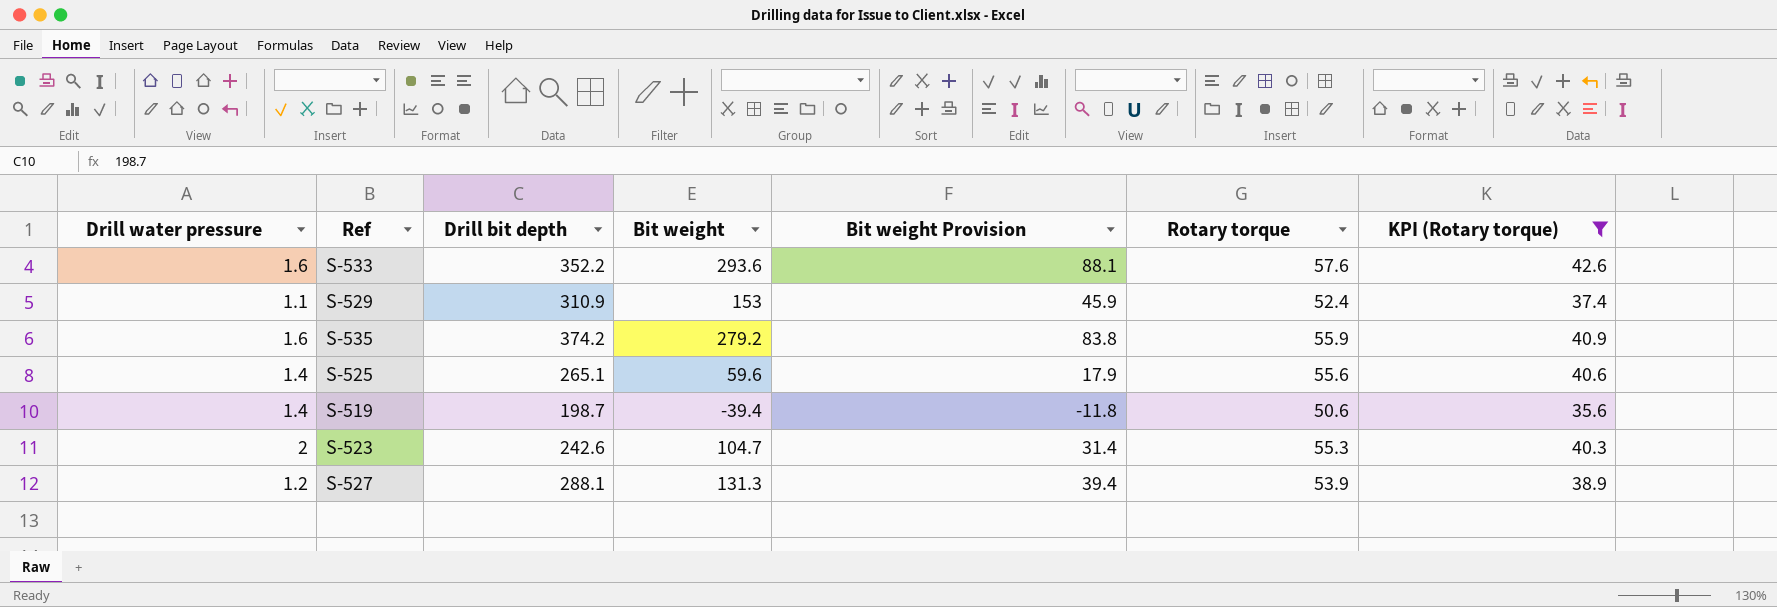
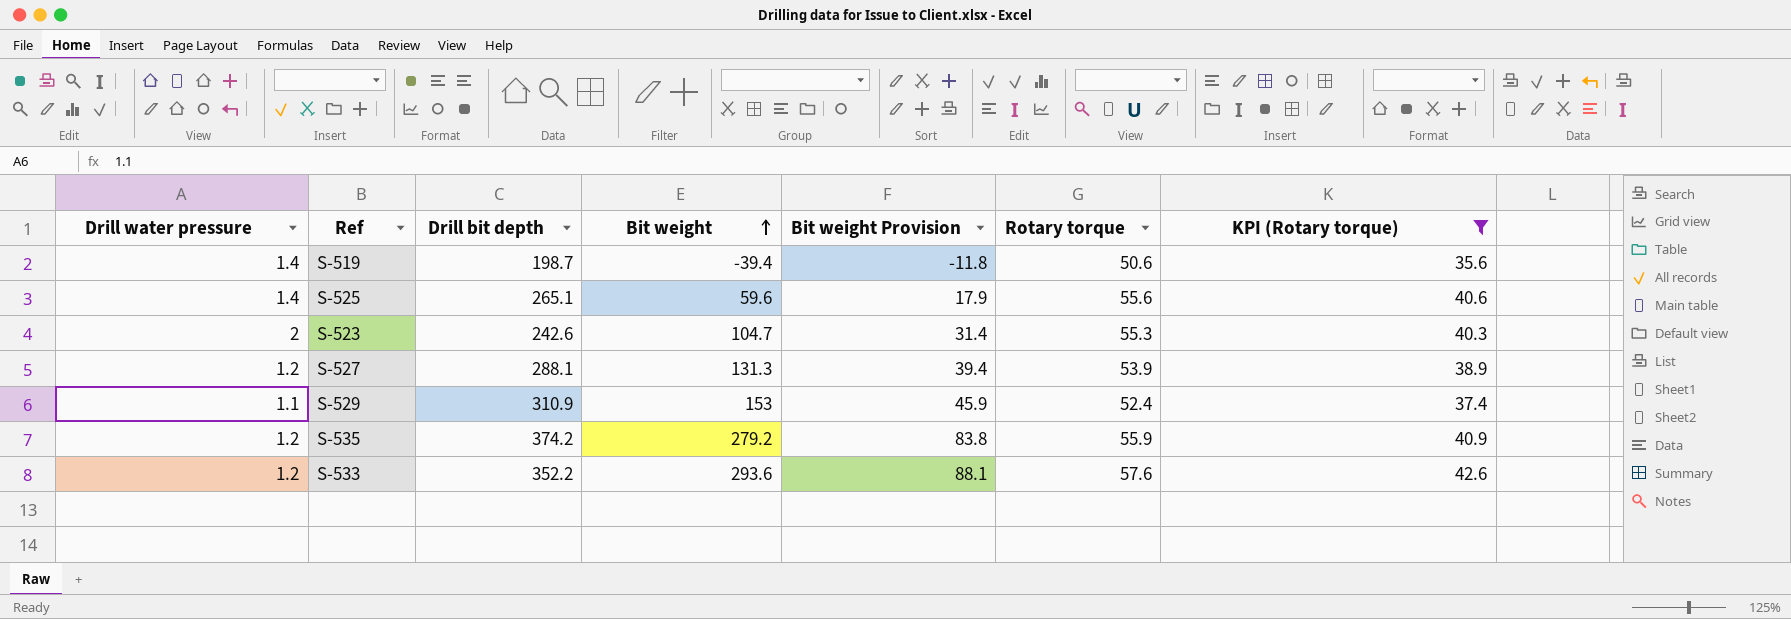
row order: none -> Bit weight ascending
S-535 | Drill water pressure: 1.6 -> 1.2
S-533 | Drill water pressure: 1.6 -> 1.2

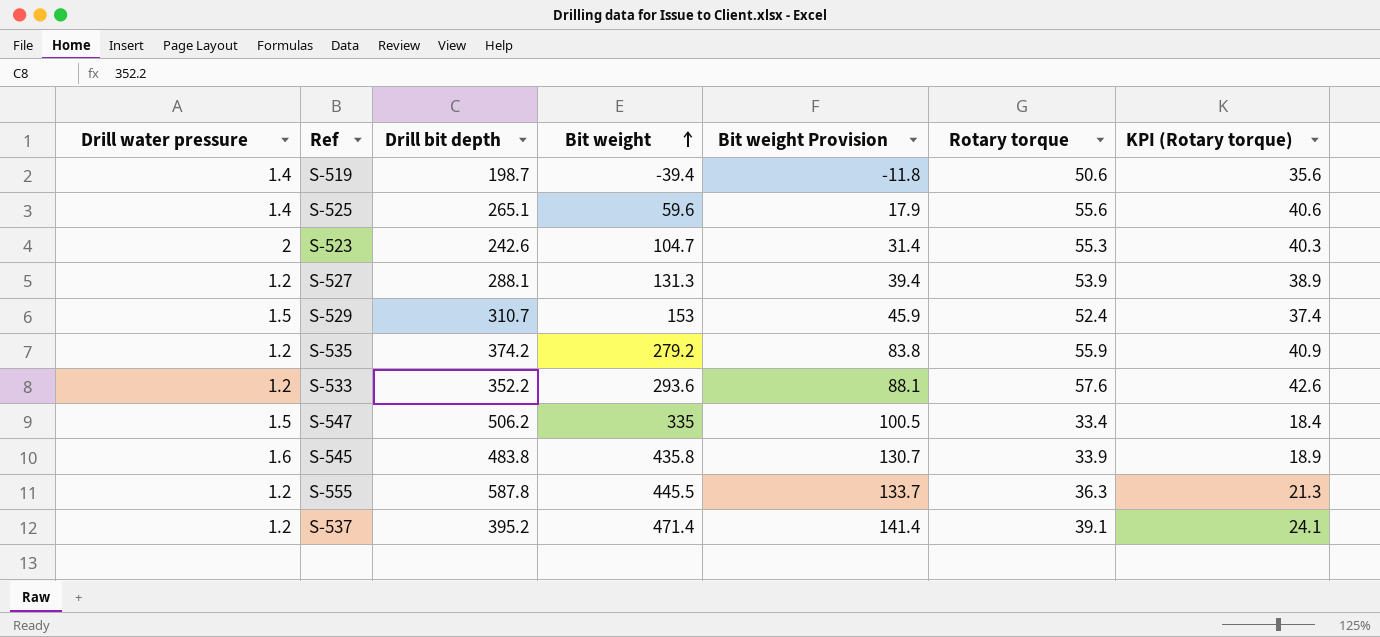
filter: KPI (Rotary torque) >= 35.6 -> none
S-529 | Drill water pressure: 1.1 -> 1.5
S-529 | Drill bit depth: 310.9 -> 310.7

